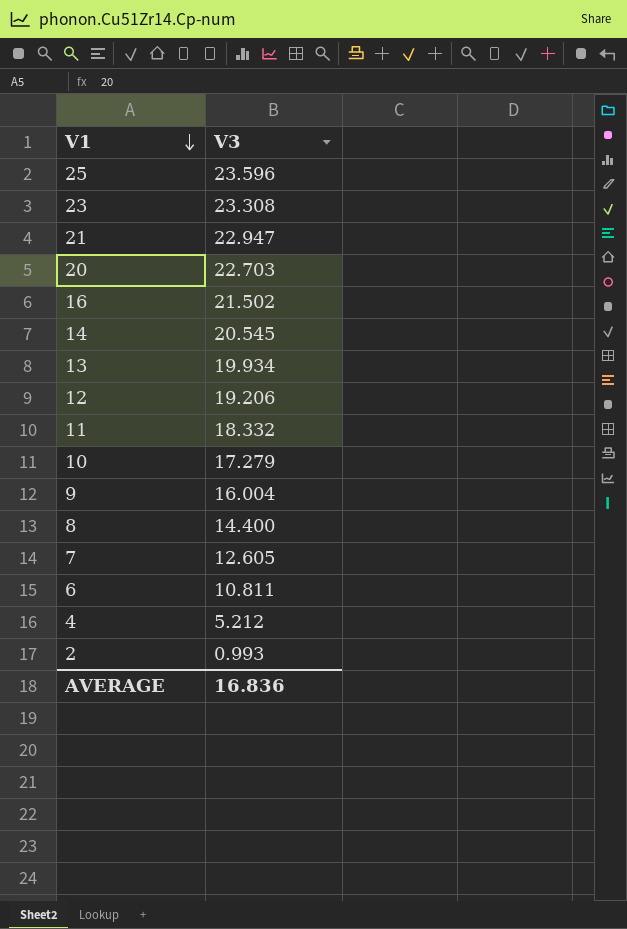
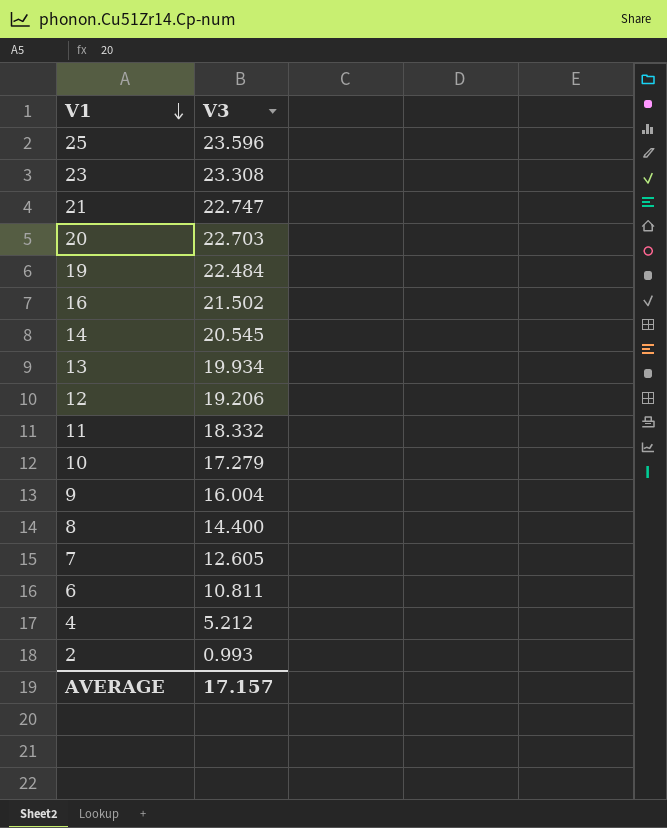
21 | V3: 22.947 -> 22.747
row 19: none -> 22.484
AVERAGE | V3: 16.836 -> 17.157

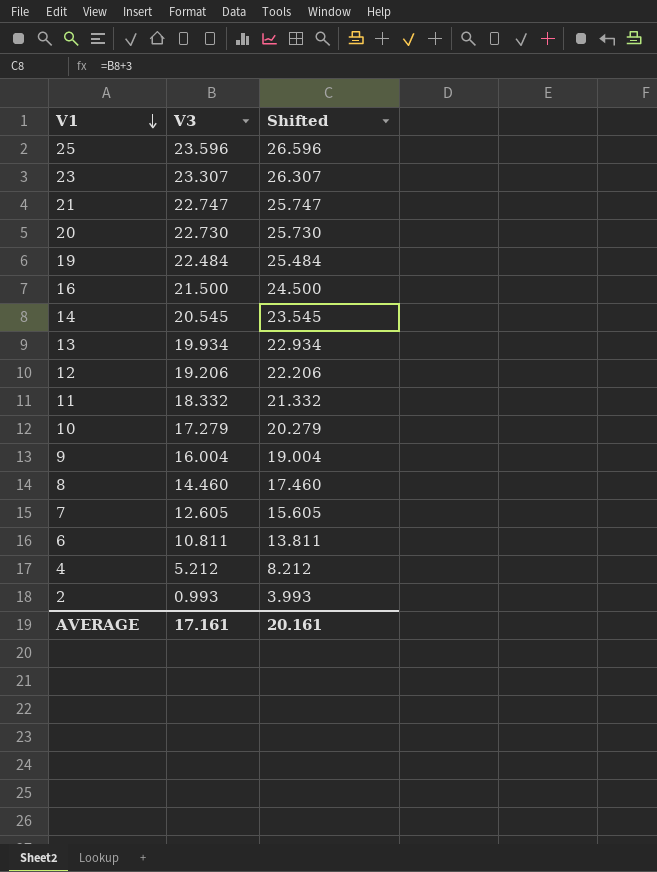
column Shifted | formula: none -> [V3] + 3
23 | V3: 23.308 -> 23.307
20 | V3: 22.703 -> 22.730
16 | V3: 21.502 -> 21.500
8 | V3: 14.400 -> 14.460
AVERAGE | V3: 17.157 -> 17.161

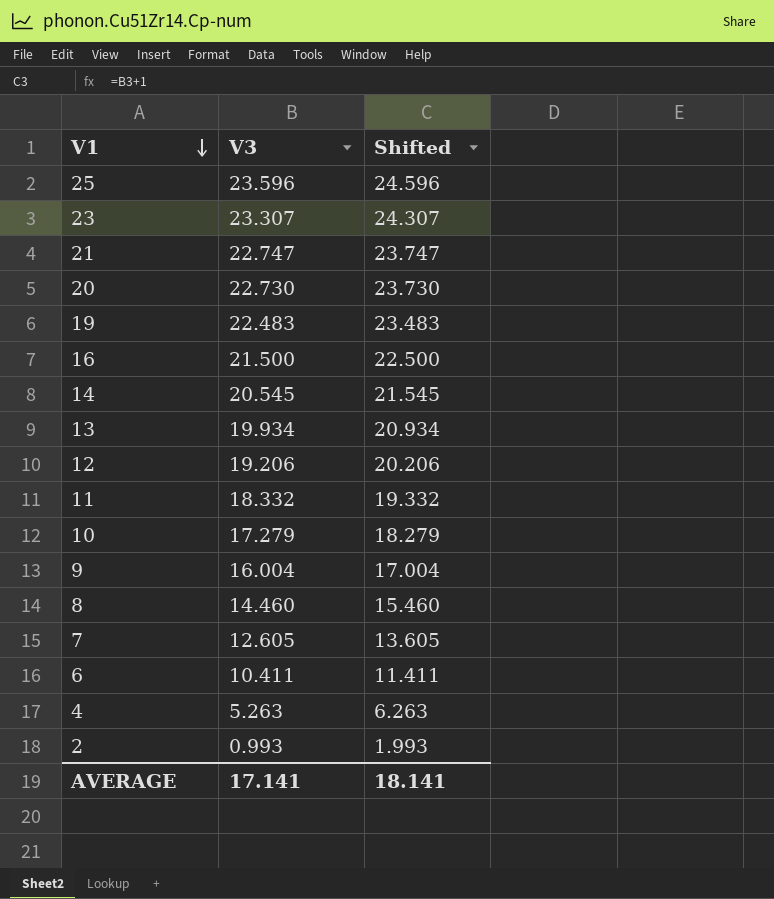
column Shifted | formula: [V3] + 3 -> [V3] + 1
19 | V3: 22.484 -> 22.483
6 | V3: 10.811 -> 10.411
4 | V3: 5.212 -> 5.263
AVERAGE | V3: 17.161 -> 17.141
AVERAGE | Shifted: 20.161 -> 18.141

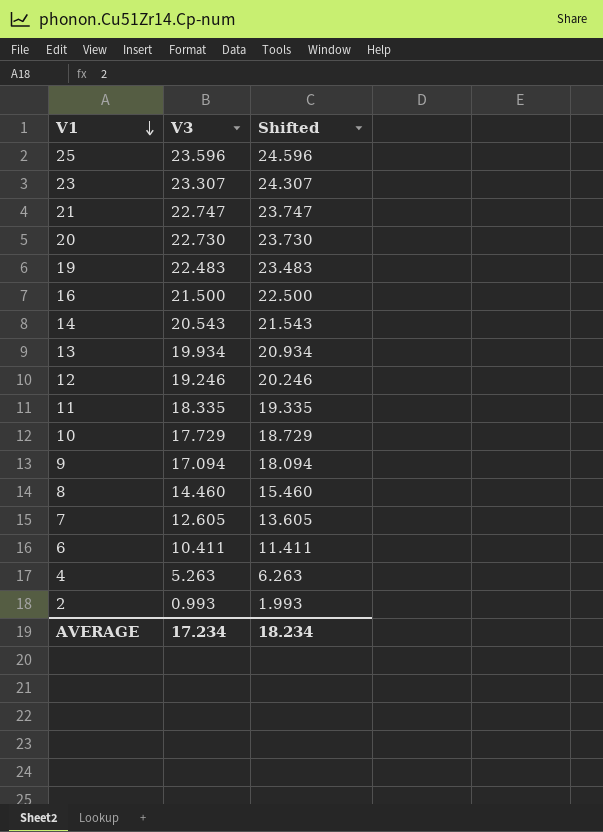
14 | V3: 20.545 -> 20.543
14 | Shifted: 21.545 -> 21.543
12 | V3: 19.206 -> 19.246
12 | Shifted: 20.206 -> 20.246
11 | V3: 18.332 -> 18.335
11 | Shifted: 19.332 -> 19.335
10 | V3: 17.279 -> 17.729
10 | Shifted: 18.279 -> 18.729
9 | V3: 16.004 -> 17.094
9 | Shifted: 17.004 -> 18.094
AVERAGE | V3: 17.141 -> 17.234
AVERAGE | Shifted: 18.141 -> 18.234

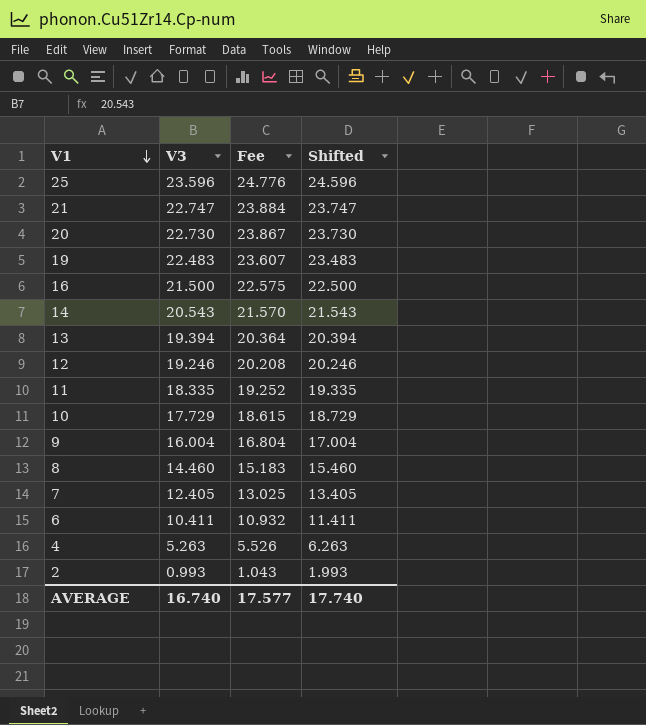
column Fee | formula: none -> [V3] * 1.05
row 23: 23.307 | 24.307 -> none
13 | V3: 19.934 -> 19.394
13 | Shifted: 20.934 -> 20.394
9 | V3: 17.094 -> 16.004
9 | Shifted: 18.094 -> 17.004
7 | V3: 12.605 -> 12.405
7 | Shifted: 13.605 -> 13.405
AVERAGE | V3: 17.234 -> 16.740
AVERAGE | Shifted: 18.234 -> 17.740

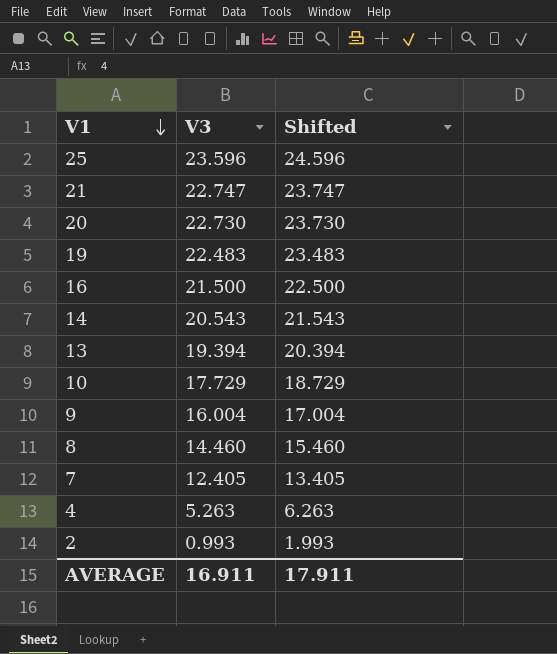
column Fee | formula: [V3] * 1.05 -> none
row 12: 19.246 | 20.208 | 20.246 -> none
row 11: 18.335 | 19.252 | 19.335 -> none
row 6: 10.411 | 10.932 | 11.411 -> none
AVERAGE | V3: 16.740 -> 16.911
AVERAGE | Shifted: 17.740 -> 17.911

